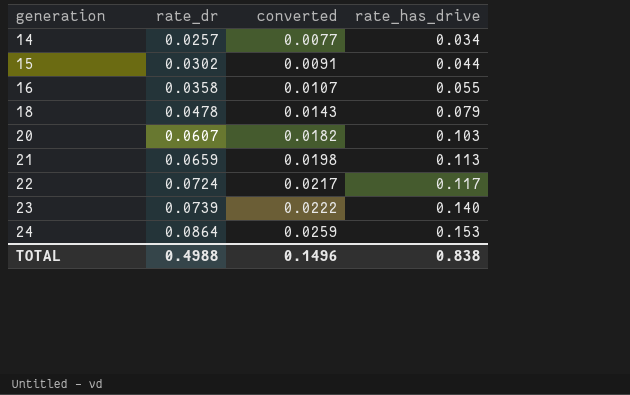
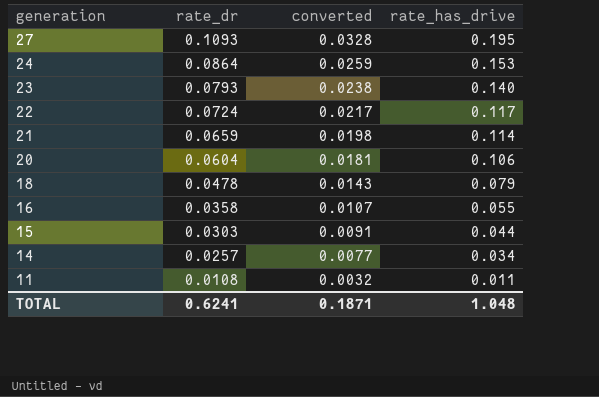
row order: generation ascending -> generation descending
row 27: none -> 0.1093 | 0.0328 | 0.195
23 | rate_dr: 0.0739 -> 0.0793
23 | converted: 0.0222 -> 0.0238
21 | rate_has_drive: 0.113 -> 0.114
20 | rate_dr: 0.0607 -> 0.0604
20 | converted: 0.0182 -> 0.0181
20 | rate_has_drive: 0.103 -> 0.106
15 | rate_dr: 0.0302 -> 0.0303
row 11: none -> 0.0108 | 0.0032 | 0.011
TOTAL | rate_dr: 0.4988 -> 0.6241
TOTAL | converted: 0.1496 -> 0.1871
TOTAL | rate_has_drive: 0.838 -> 1.048

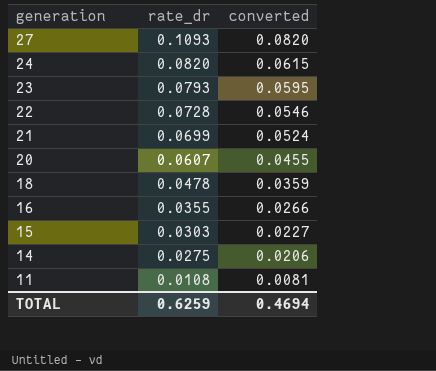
column rate_has_drive | position: 4 -> none
column converted | formula: [rate_dr] * 0.3 -> [rate_dr] * 0.75
24 | rate_dr: 0.0864 -> 0.0820
22 | rate_dr: 0.0724 -> 0.0728
21 | rate_dr: 0.0659 -> 0.0699
20 | rate_dr: 0.0604 -> 0.0607
16 | rate_dr: 0.0358 -> 0.0355
14 | rate_dr: 0.0257 -> 0.0275
TOTAL | rate_dr: 0.6241 -> 0.6259
TOTAL | converted: 0.1871 -> 0.4694

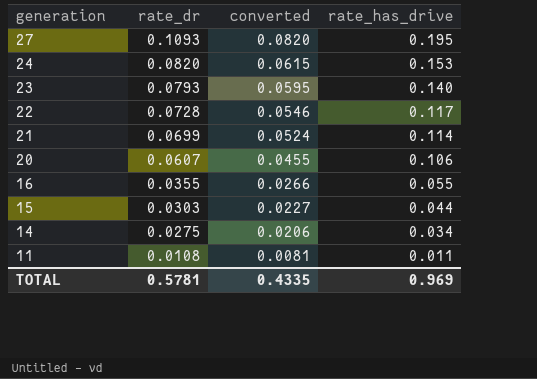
column rate_has_drive | position: none -> 4
row 18: 0.0478 | 0.0359 -> none
TOTAL | rate_dr: 0.6259 -> 0.5781
TOTAL | converted: 0.4694 -> 0.4335

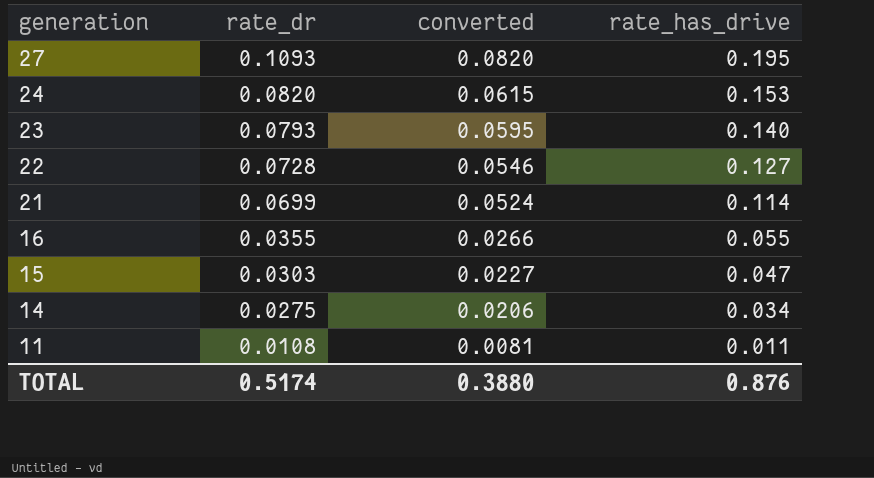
row 20: 0.0607 | 0.0455 | 0.106 -> none
22 | rate_has_drive: 0.117 -> 0.127
15 | rate_has_drive: 0.044 -> 0.047
TOTAL | rate_dr: 0.5781 -> 0.5174
TOTAL | converted: 0.4335 -> 0.3880
TOTAL | rate_has_drive: 0.969 -> 0.876

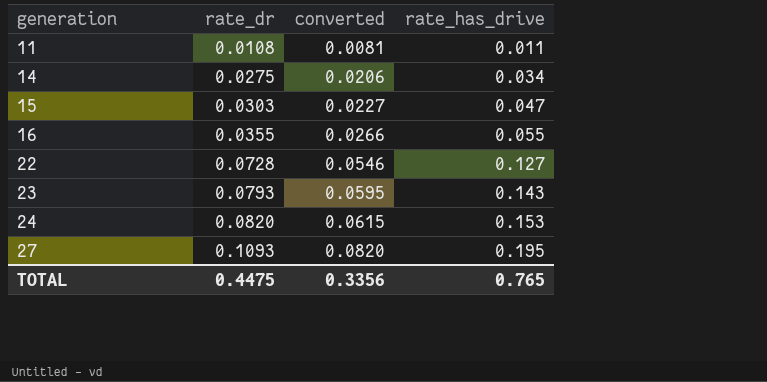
row order: generation descending -> generation ascending
row 21: 0.0699 | 0.0524 | 0.114 -> none
23 | rate_has_drive: 0.140 -> 0.143
TOTAL | rate_dr: 0.5174 -> 0.4475
TOTAL | converted: 0.3880 -> 0.3356
TOTAL | rate_has_drive: 0.876 -> 0.765

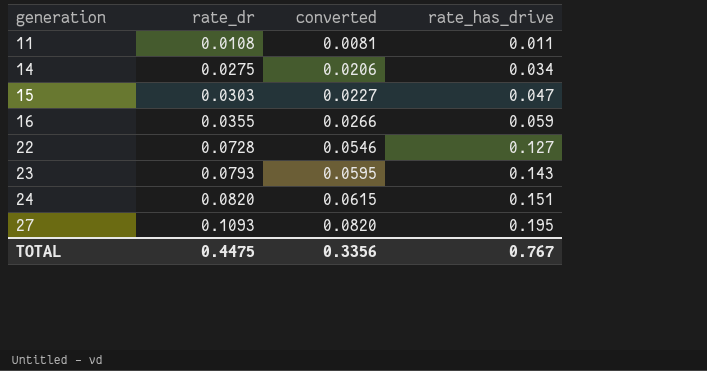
16 | rate_has_drive: 0.055 -> 0.059
24 | rate_has_drive: 0.153 -> 0.151
TOTAL | rate_has_drive: 0.765 -> 0.767

